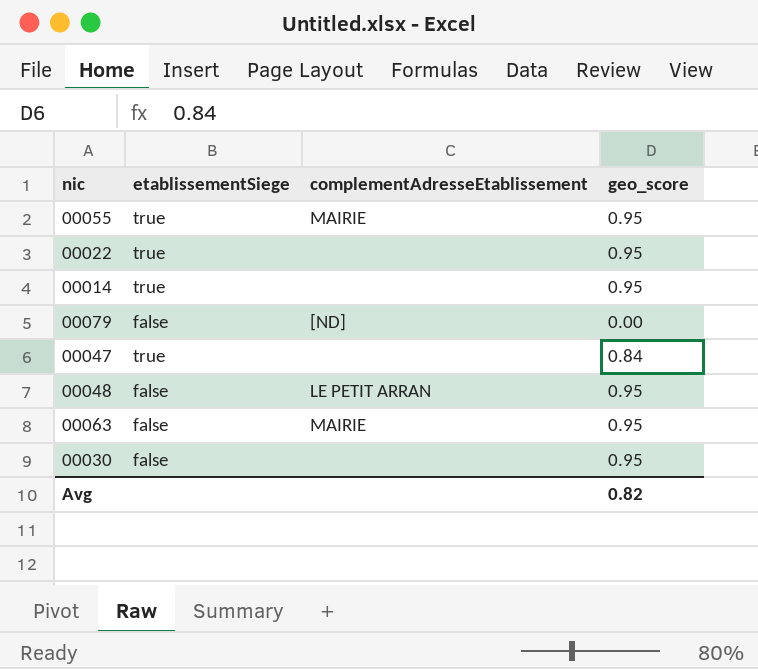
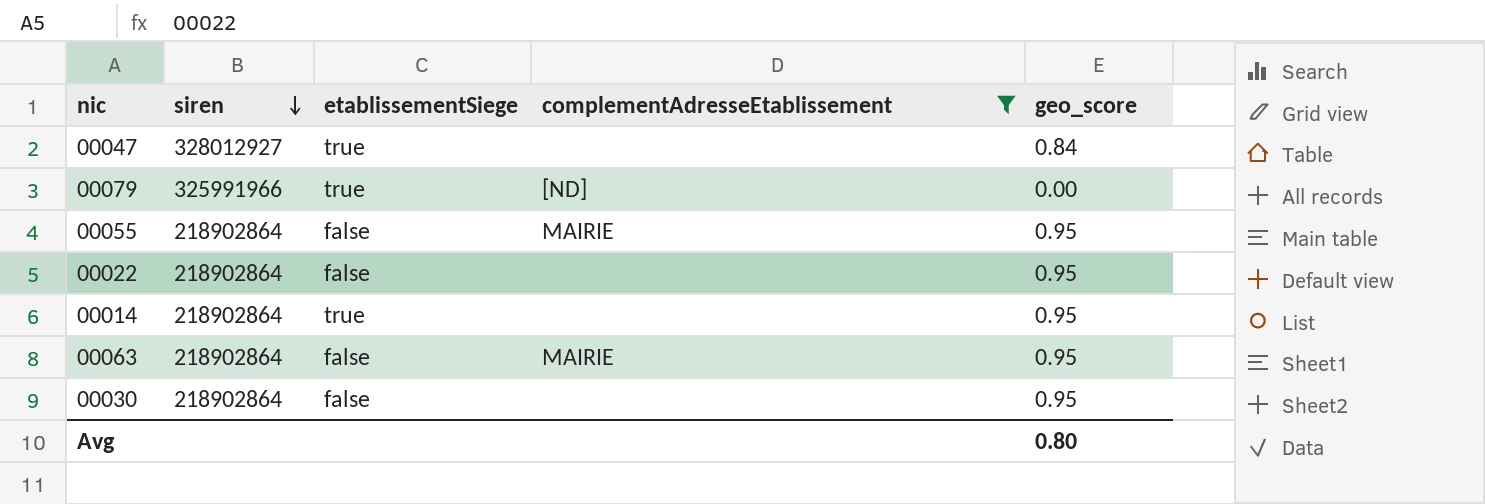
filter: none -> complementAdresseEtablissement != LE PETIT ARRAN
row order: none -> siren descending
column siren | position: none -> 2
00079 | etablissementSiege: false -> true
00055 | etablissementSiege: true -> false
00022 | etablissementSiege: true -> false
Avg | geo_score: 0.82 -> 0.80

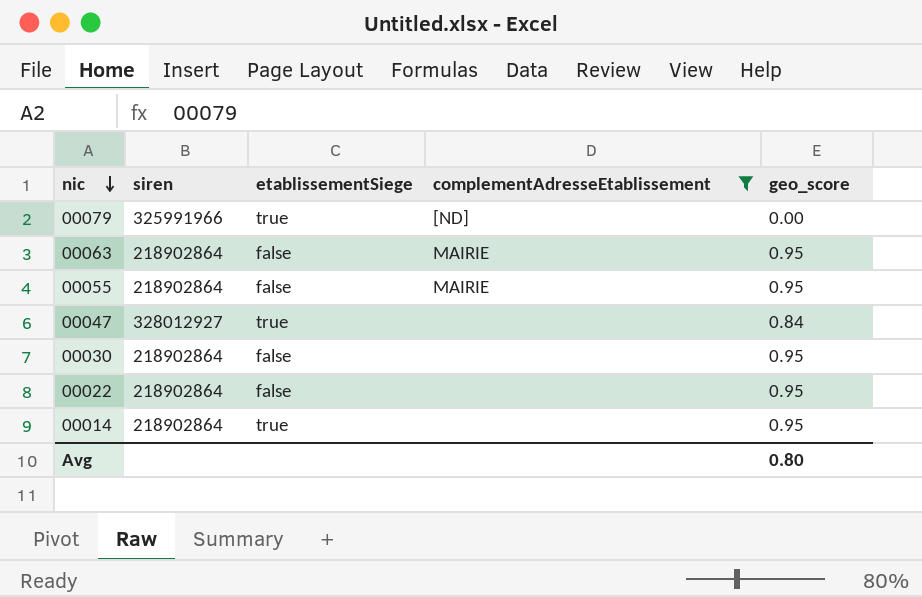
row order: siren descending -> nic descending

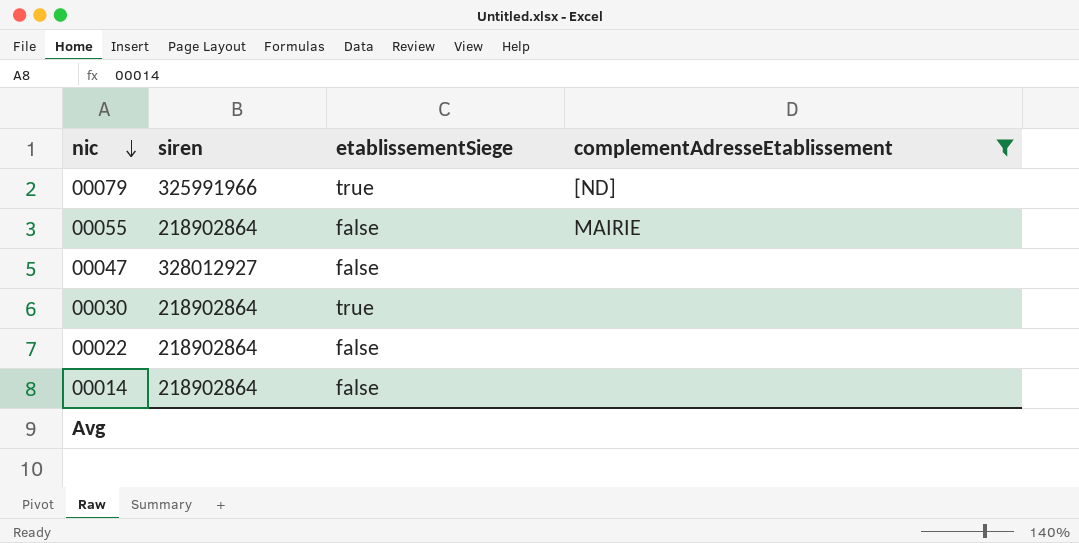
column geo_score | position: 5 -> none
row 00063: 218902864 | false | MAIRIE | 0.95 -> none
00047 | etablissementSiege: true -> false
00030 | etablissementSiege: false -> true
00014 | etablissementSiege: true -> false

